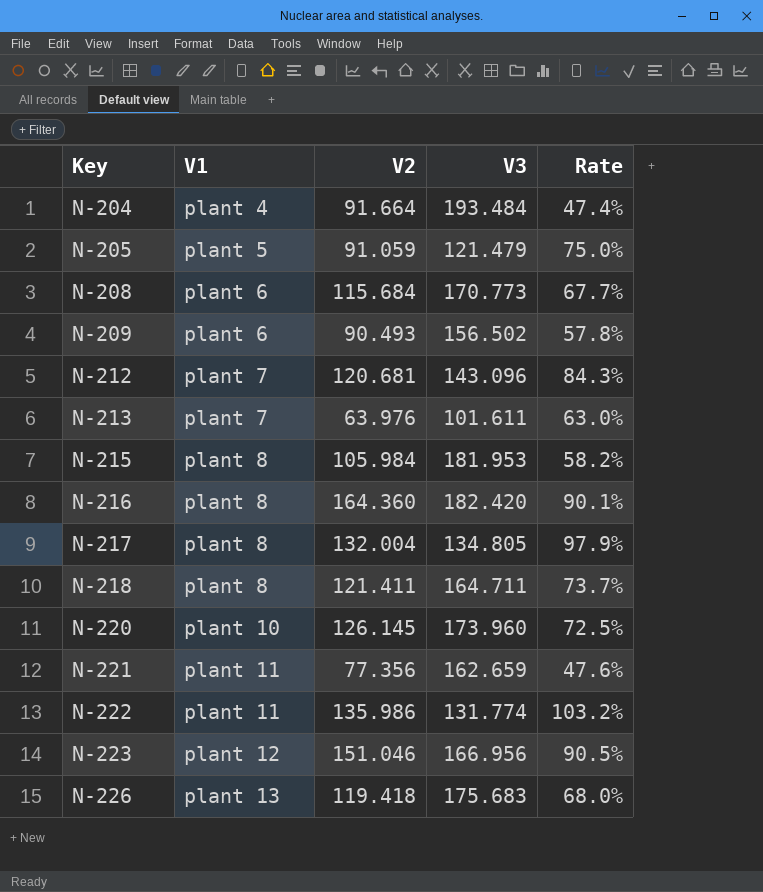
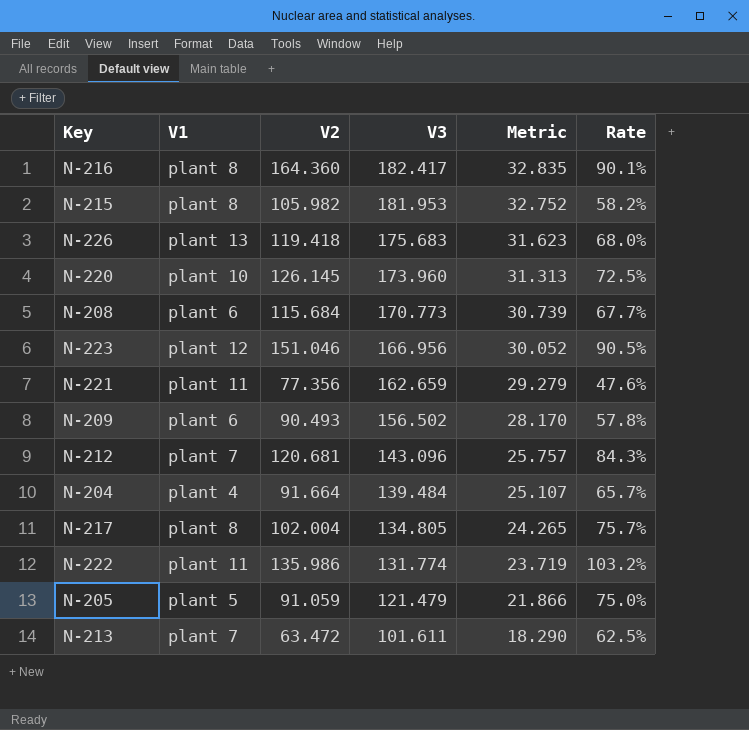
row order: Key ascending -> V3 descending
column Metric | formula: none -> [V3] * 0.18
row N-218: plant 8 | 121.411 | 164.711 | 73.7% -> none
N-216 | V3: 182.420 -> 182.417
N-215 | V2: 105.984 -> 105.982
N-204 | V3: 193.484 -> 139.484
N-204 | Rate: 47.4% -> 65.7%
N-217 | V2: 132.004 -> 102.004
N-217 | Rate: 97.9% -> 75.7%
N-213 | V2: 63.976 -> 63.472
N-213 | Rate: 63.0% -> 62.5%

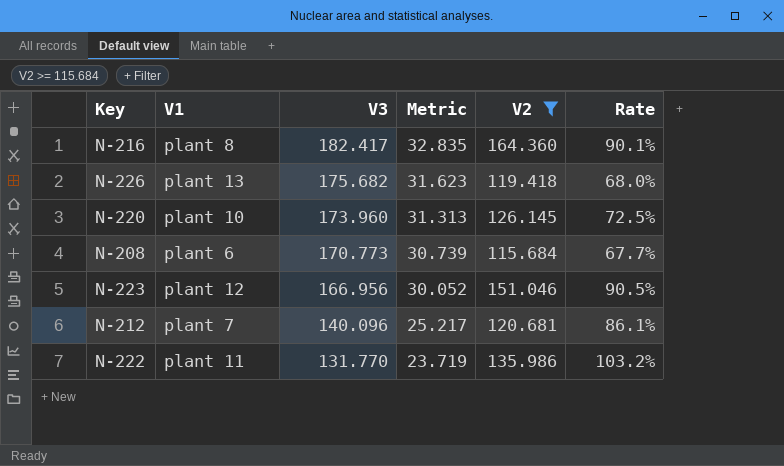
filter: none -> V2 >= 115.684
column V2 | position: 3 -> 5
N-226 | V3: 175.683 -> 175.682
N-212 | V3: 143.096 -> 140.096
N-212 | Metric: 25.757 -> 25.217
N-212 | Rate: 84.3% -> 86.1%
N-222 | V3: 131.774 -> 131.770

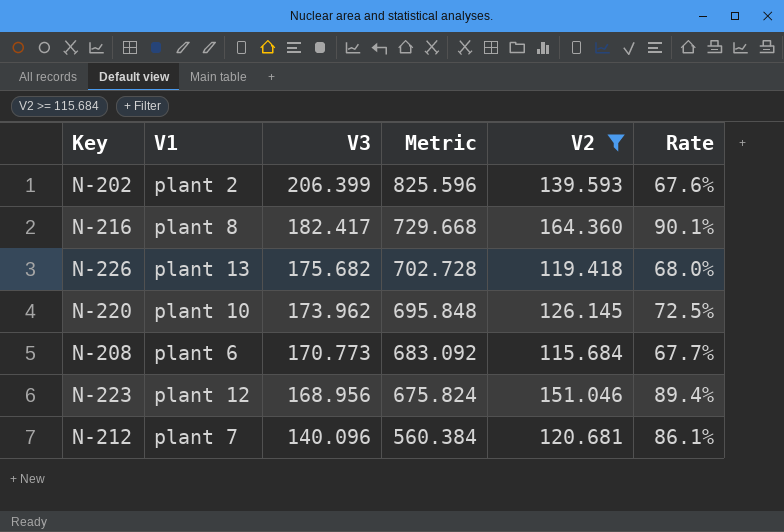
column Metric | formula: [V3] * 0.18 -> [V3] * 4
row N-222: plant 11 | 131.770 | 23.719 | 135.986 | 103.2% -> none
row N-202: none -> plant 2 | 206.399 | 825.596 | 139.593 | 67.6%
N-220 | V3: 173.960 -> 173.962
N-223 | V3: 166.956 -> 168.956
N-223 | Rate: 90.5% -> 89.4%

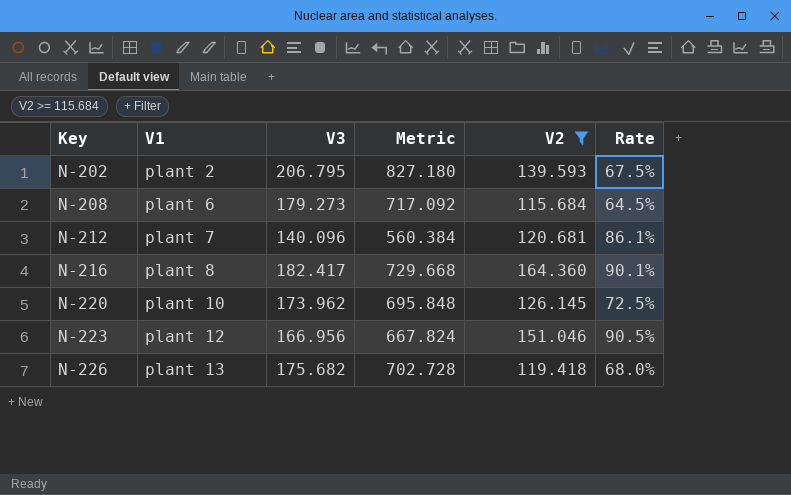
row order: V3 descending -> Key ascending
N-202 | V3: 206.399 -> 206.795
N-202 | Metric: 825.596 -> 827.180
N-202 | Rate: 67.6% -> 67.5%
N-208 | V3: 170.773 -> 179.273
N-208 | Metric: 683.092 -> 717.092
N-208 | Rate: 67.7% -> 64.5%
N-223 | V3: 168.956 -> 166.956
N-223 | Metric: 675.824 -> 667.824
N-223 | Rate: 89.4% -> 90.5%

